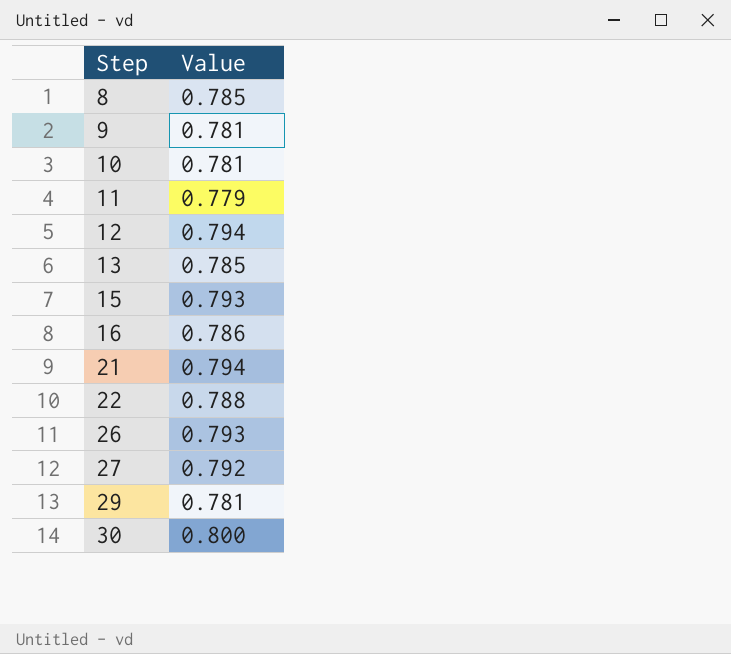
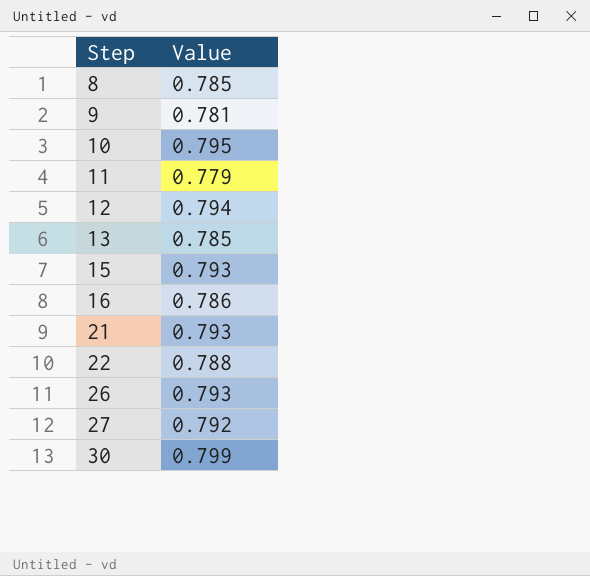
row 29: 0.781 -> none
10 | Value: 0.781 -> 0.795
21 | Value: 0.794 -> 0.793
30 | Value: 0.800 -> 0.799

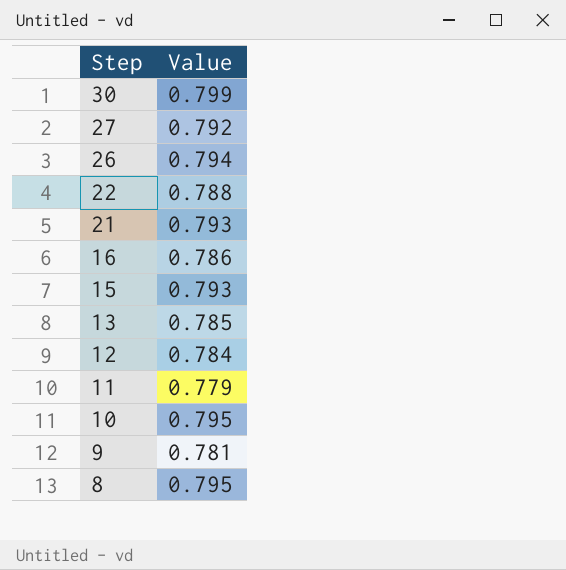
row order: Step ascending -> Step descending
26 | Value: 0.793 -> 0.794
12 | Value: 0.794 -> 0.784
8 | Value: 0.785 -> 0.795

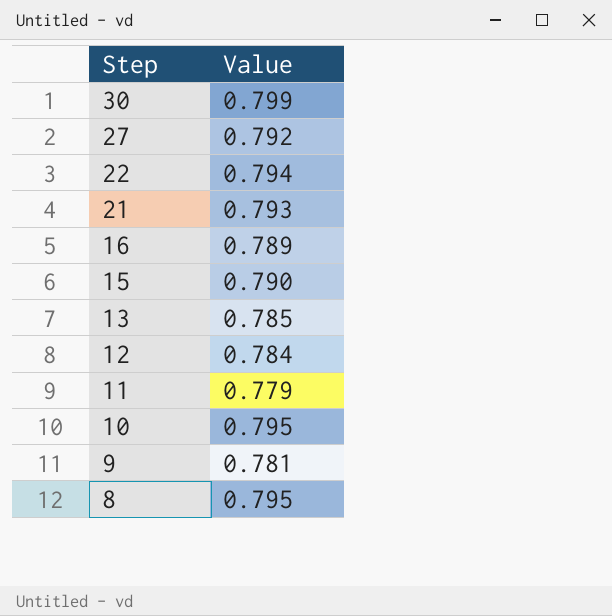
row 26: 0.794 -> none
22 | Value: 0.788 -> 0.794
16 | Value: 0.786 -> 0.789
15 | Value: 0.793 -> 0.790

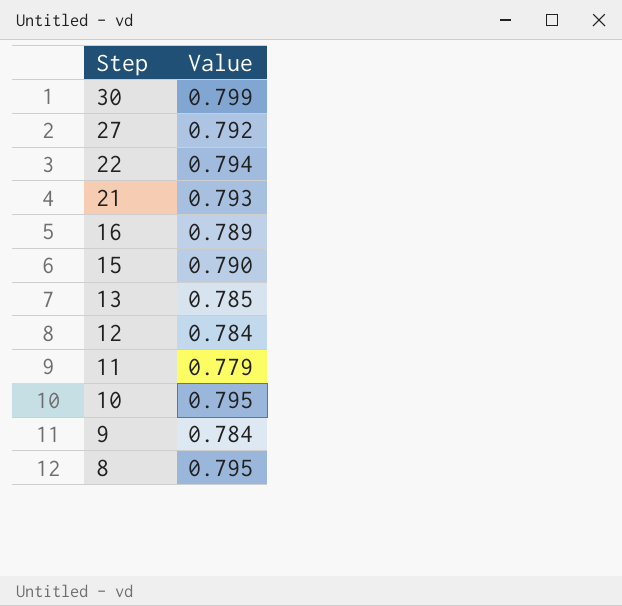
9 | Value: 0.781 -> 0.784

